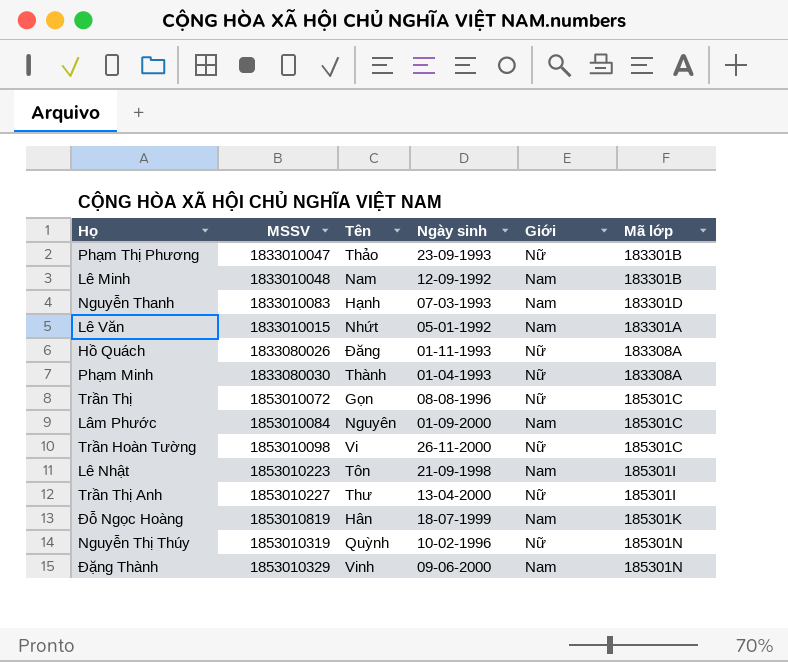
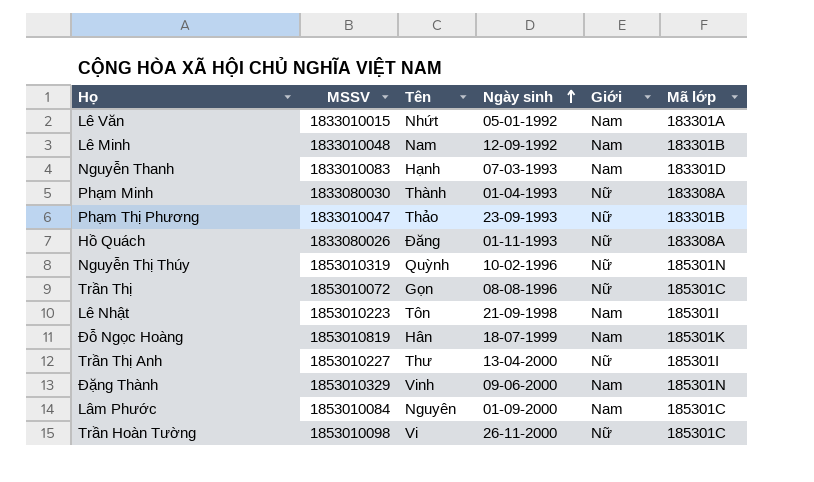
row order: none -> Ngày sinh ascending

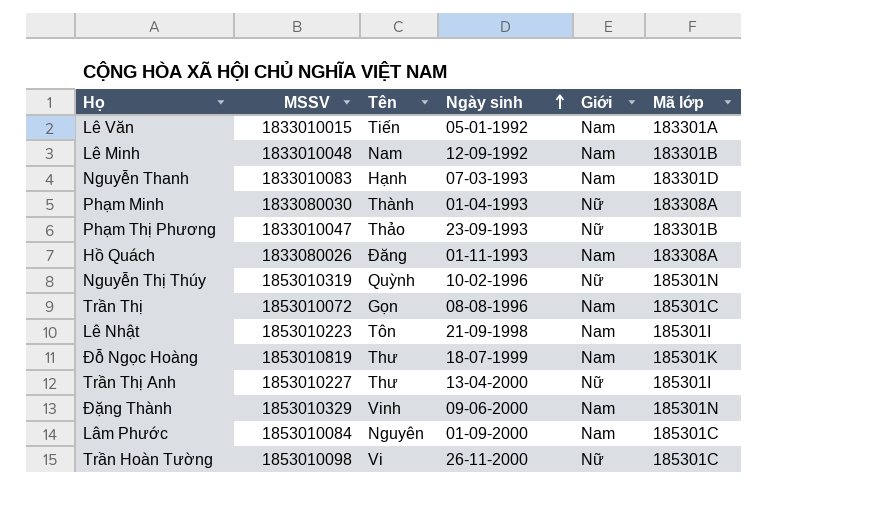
Lê Văn | Tên: Nhứt -> Tiến
Hồ Quách | Giới: Nữ -> Nam
Trần Thị | Giới: Nữ -> Nam
Đỗ Ngọc Hoàng | Tên: Hân -> Thư

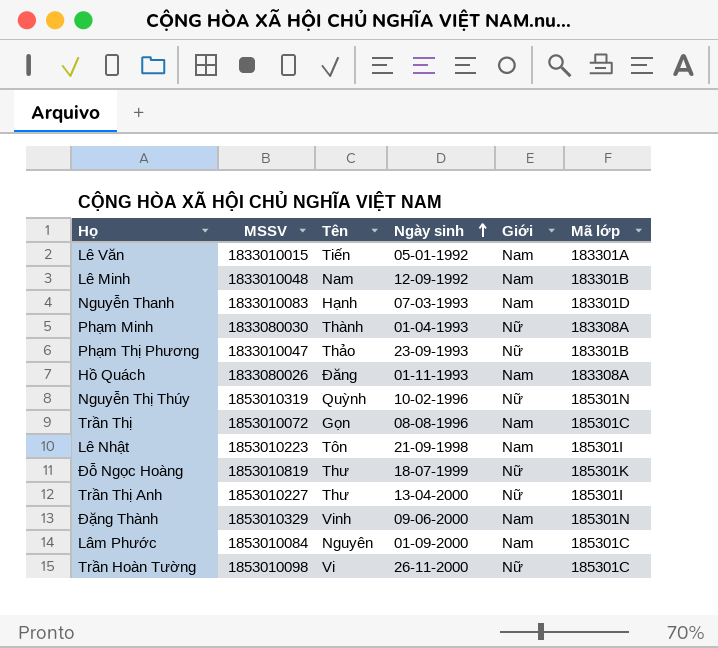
Đỗ Ngọc Hoàng | Giới: Nam -> Nữ

